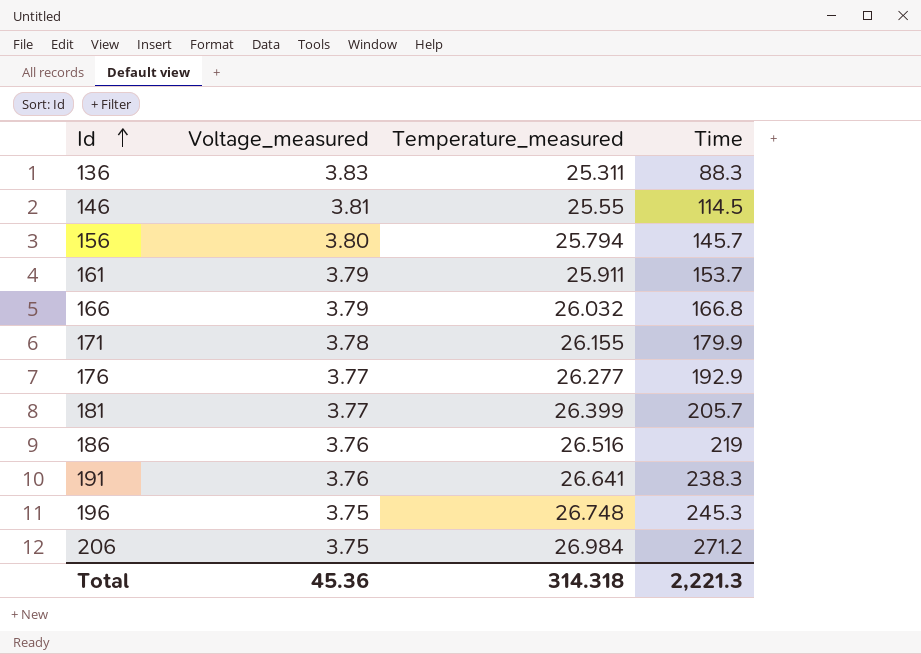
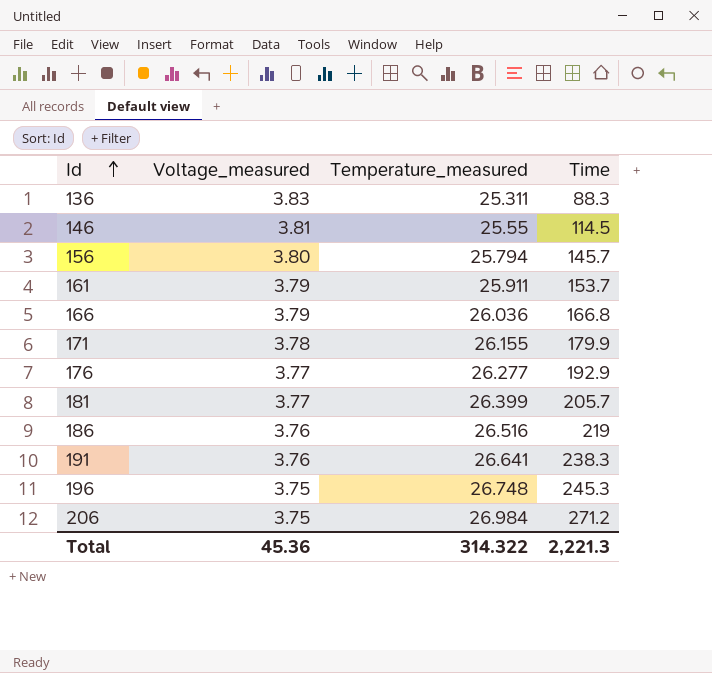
166 | Temperature_measured: 26.032 -> 26.036
Total | Temperature_measured: 314.318 -> 314.322

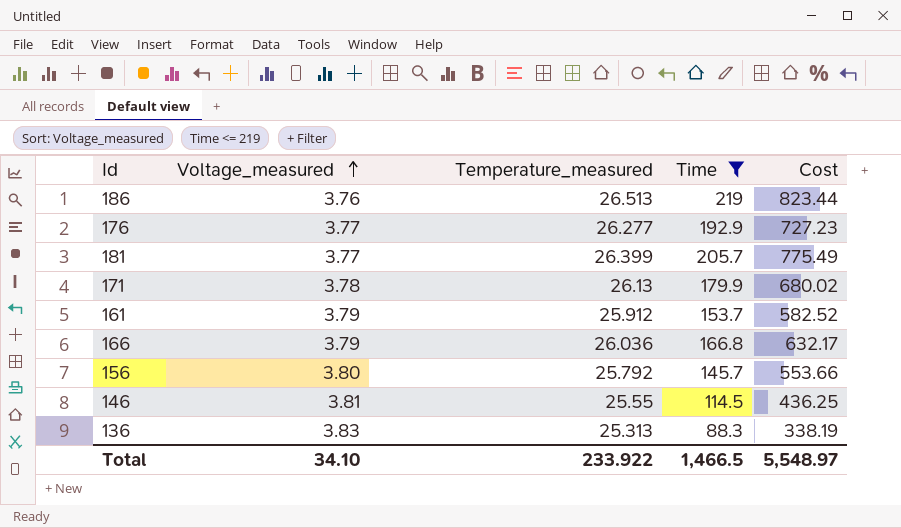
filter: none -> Time <= 219
row order: Id ascending -> Voltage_measured ascending
column Cost | formula: none -> [Voltage_measured] * [Time]
186 | Temperature_measured: 26.516 -> 26.513
171 | Temperature_measured: 26.155 -> 26.13
161 | Temperature_measured: 25.911 -> 25.912
156 | Temperature_measured: 25.794 -> 25.792
136 | Temperature_measured: 25.311 -> 25.313
Total | Voltage_measured: 45.36 -> 34.10
Total | Temperature_measured: 314.322 -> 233.922
Total | Time: 2,221.3 -> 1,466.5

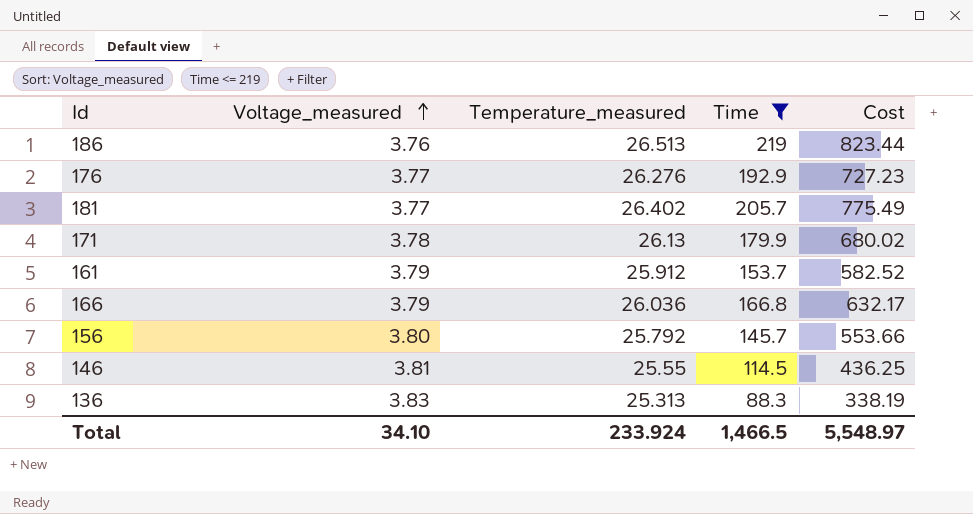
176 | Temperature_measured: 26.277 -> 26.276
181 | Temperature_measured: 26.399 -> 26.402
Total | Temperature_measured: 233.922 -> 233.924

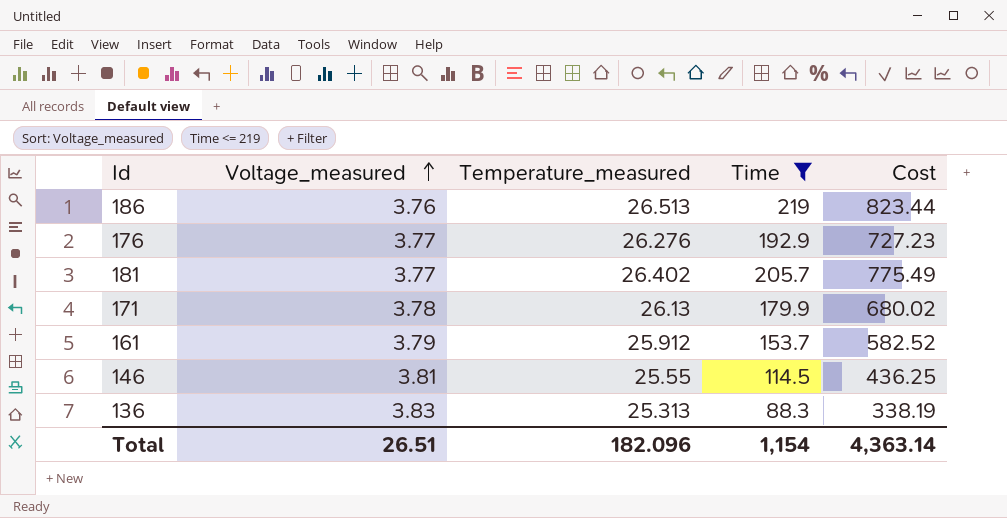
row 166: 3.79 | 26.036 | 166.8 | 632.17 -> none
row 156: 3.80 | 25.792 | 145.7 | 553.66 -> none
Total | Voltage_measured: 34.10 -> 26.51
Total | Temperature_measured: 233.924 -> 182.096
Total | Time: 1,466.5 -> 1,154
Total | Cost: 5,548.97 -> 4,363.14

